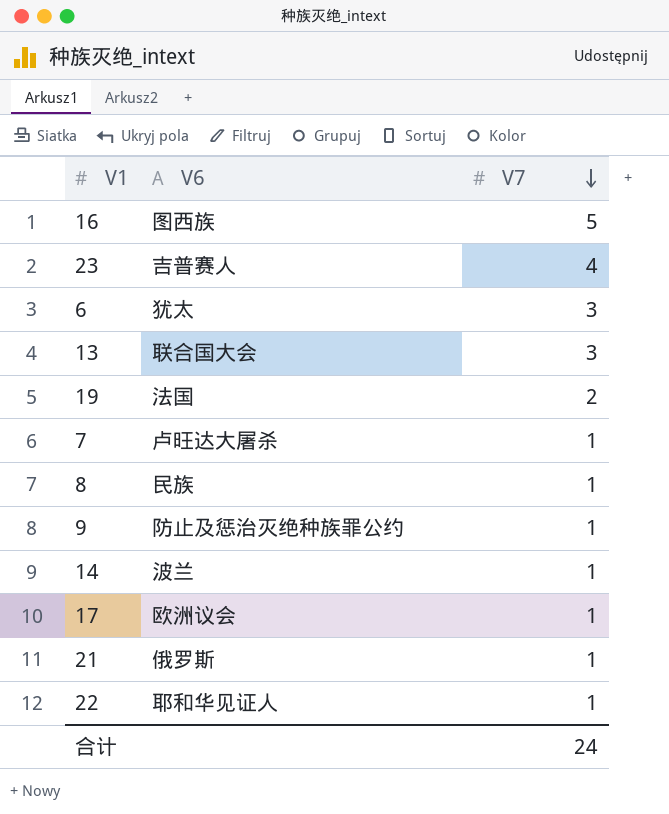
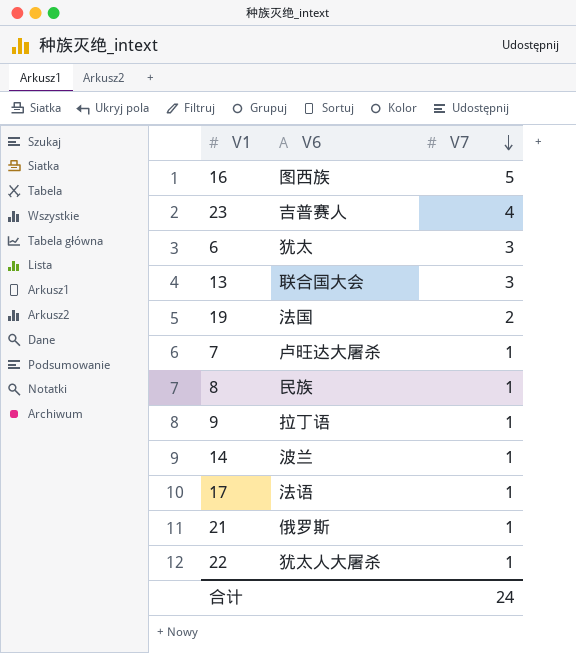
9 | V6: 防止及惩治灭绝种族罪公约 -> 拉丁语
17 | V6: 欧洲议会 -> 法语
22 | V6: 耶和华见证人 -> 犹太人大屠杀

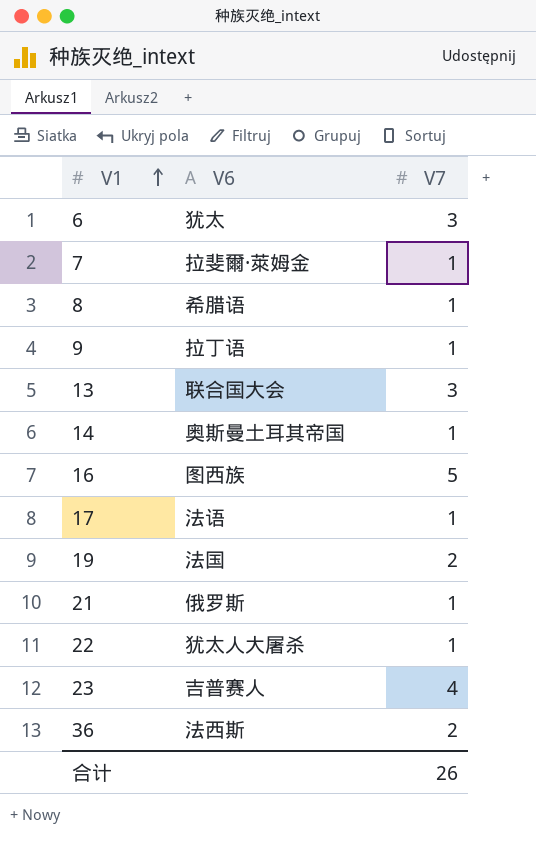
row order: V7 descending -> V1 ascending
7 | V6: 卢旺达大屠杀 -> 拉斐爾·萊姆金
8 | V6: 民族 -> 希腊语
14 | V6: 波兰 -> 奥斯曼土耳其帝国
row 36: none -> 法西斯 | 2
合计 | V7: 24 -> 26

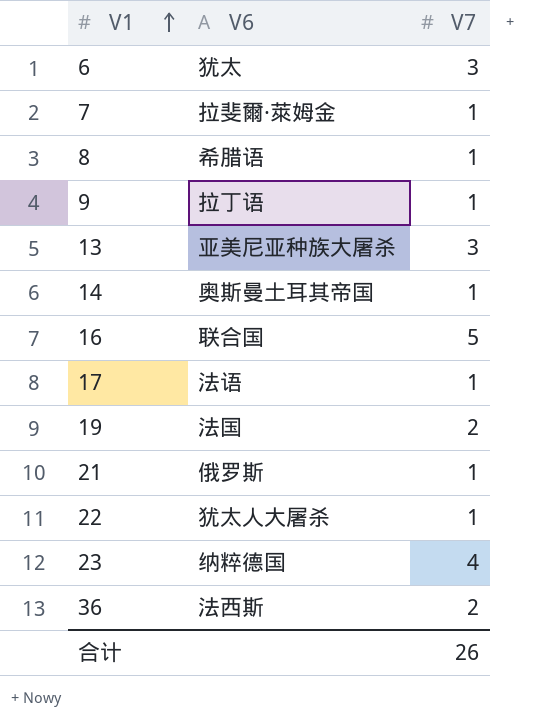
13 | V6: 联合国大会 -> 亚美尼亚种族大屠杀
16 | V6: 图西族 -> 联合国
23 | V6: 吉普赛人 -> 纳粹德国

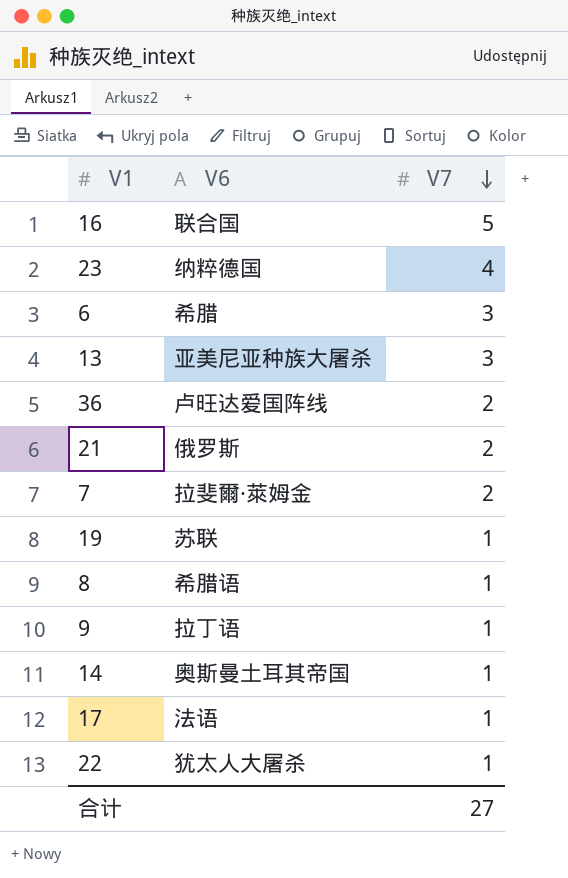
row order: V1 ascending -> V7 descending
6 | V6: 犹太 -> 希腊
36 | V6: 法西斯 -> 卢旺达爱国阵线
21 | V7: 1 -> 2
7 | V7: 1 -> 2
19 | V6: 法国 -> 苏联
19 | V7: 2 -> 1
合计 | V7: 26 -> 27

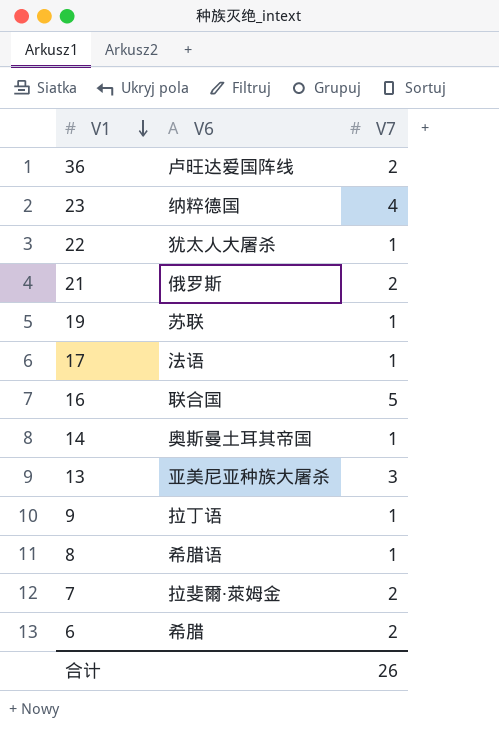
row order: V7 descending -> V1 descending
6 | V7: 3 -> 2
合计 | V7: 27 -> 26

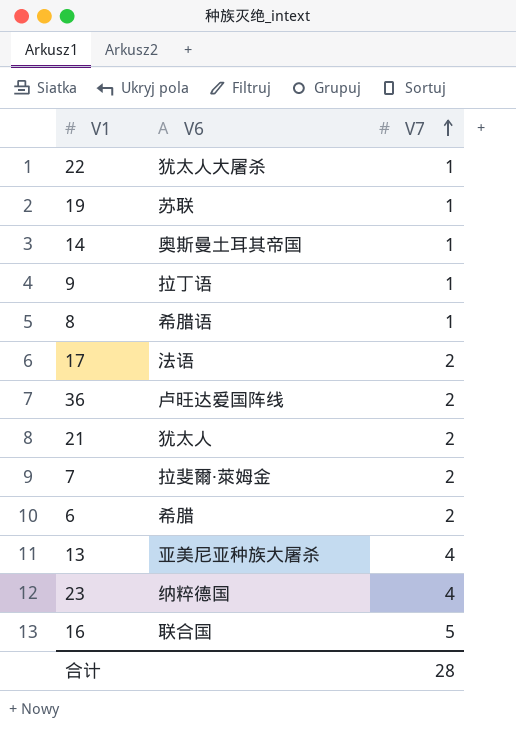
row order: V1 descending -> V7 ascending
17 | V7: 1 -> 2
21 | V6: 俄罗斯 -> 犹太人
13 | V7: 3 -> 4
合计 | V7: 26 -> 28

